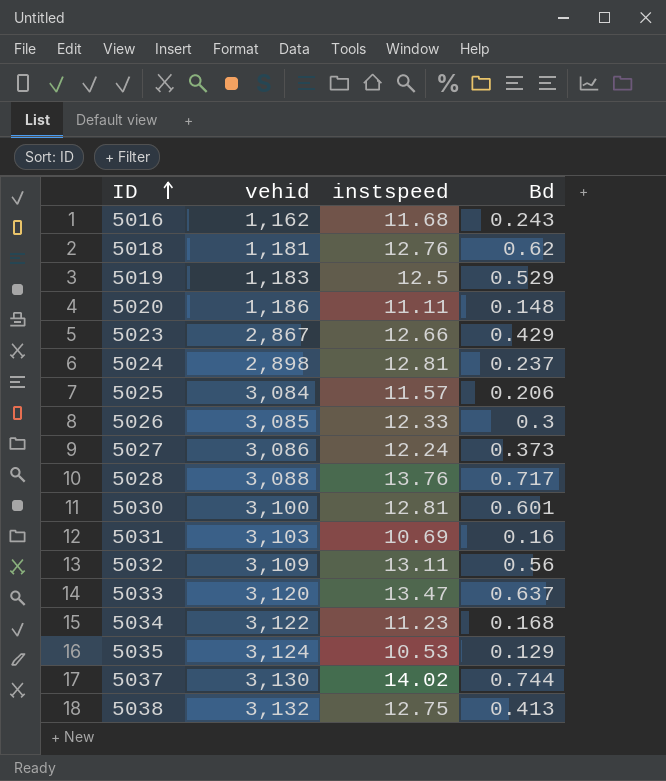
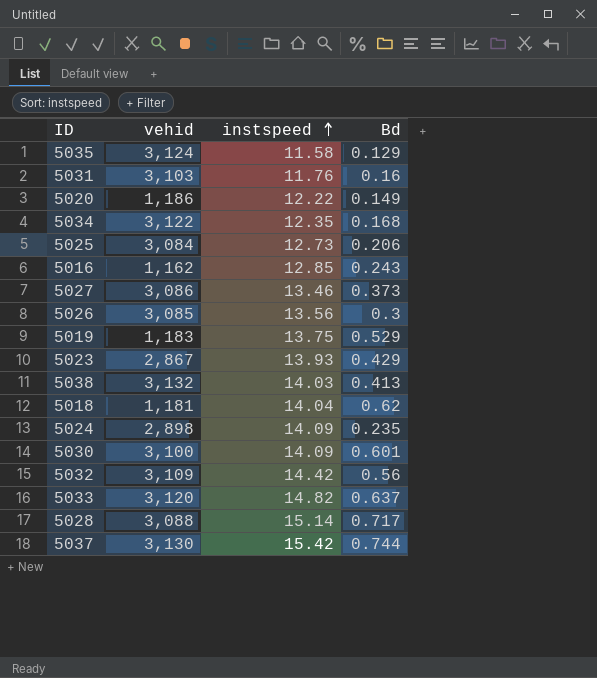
row order: ID ascending -> instspeed ascending
5035 | instspeed: 10.53 -> 11.58
5031 | instspeed: 10.69 -> 11.76
5020 | instspeed: 11.11 -> 12.22
5020 | Bd: 0.148 -> 0.149
5034 | instspeed: 11.23 -> 12.35
5025 | instspeed: 11.57 -> 12.73
5016 | instspeed: 11.68 -> 12.85
5027 | instspeed: 12.24 -> 13.46
5026 | instspeed: 12.33 -> 13.56
5019 | instspeed: 12.5 -> 13.75
5023 | instspeed: 12.66 -> 13.93
5038 | instspeed: 12.75 -> 14.03
5018 | instspeed: 12.76 -> 14.04
5024 | instspeed: 12.81 -> 14.09
5024 | Bd: 0.237 -> 0.235
5030 | instspeed: 12.81 -> 14.09
5032 | instspeed: 13.11 -> 14.42
5033 | instspeed: 13.47 -> 14.82
5028 | instspeed: 13.76 -> 15.14
5037 | instspeed: 14.02 -> 15.42

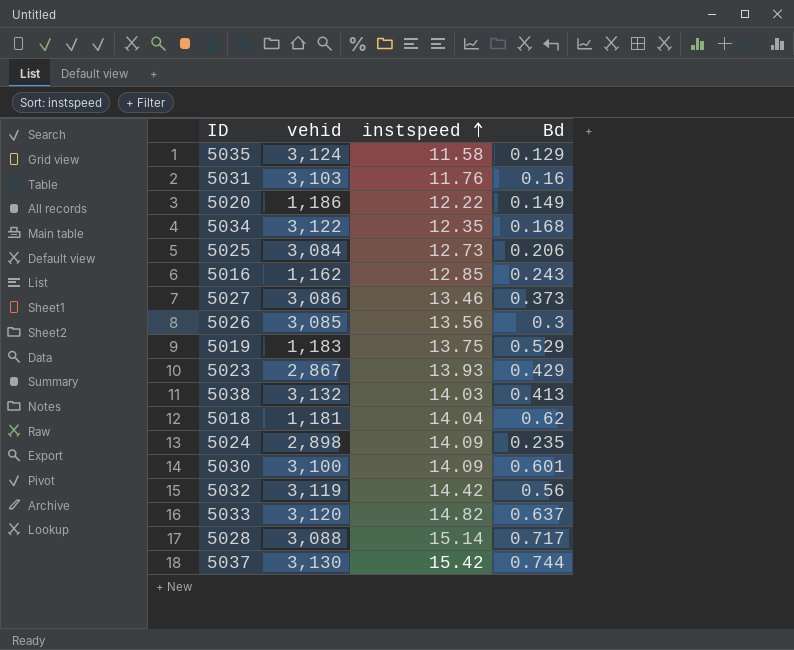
5032 | vehid: 3,109 -> 3,119

